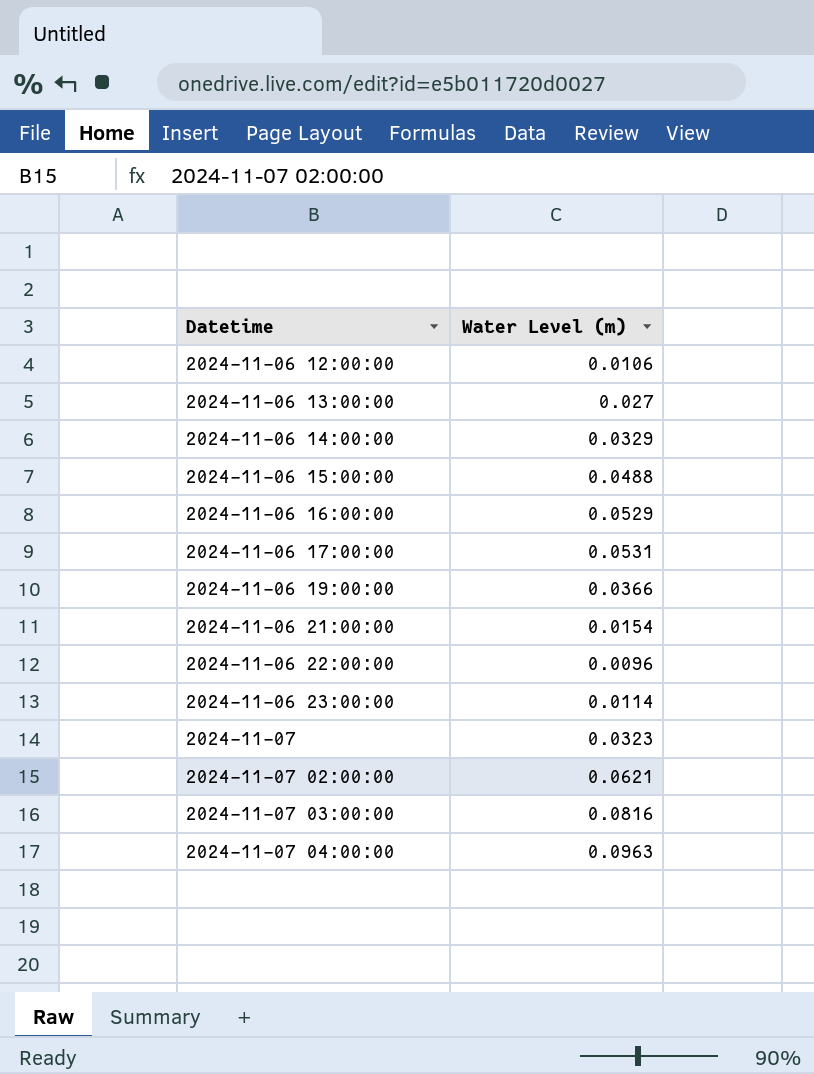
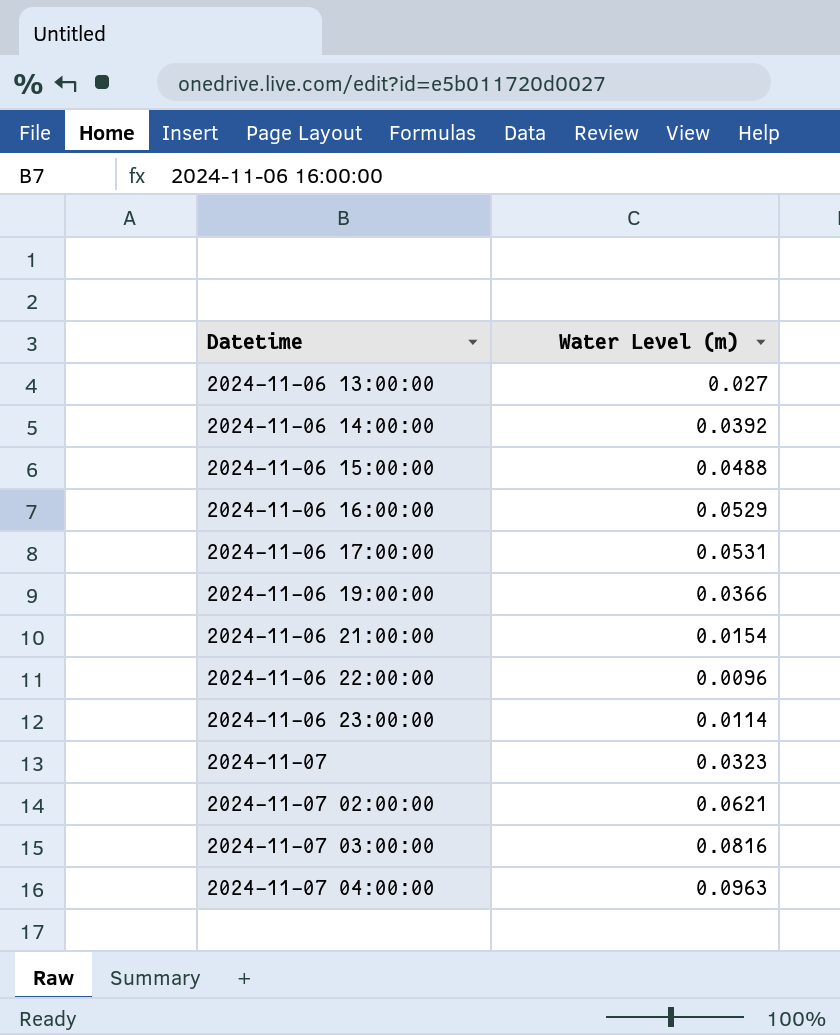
row 2024-11-06 12:00:00: 0.0106 -> none
2024-11-06 14:00:00 | Water Level (m): 0.0329 -> 0.0392

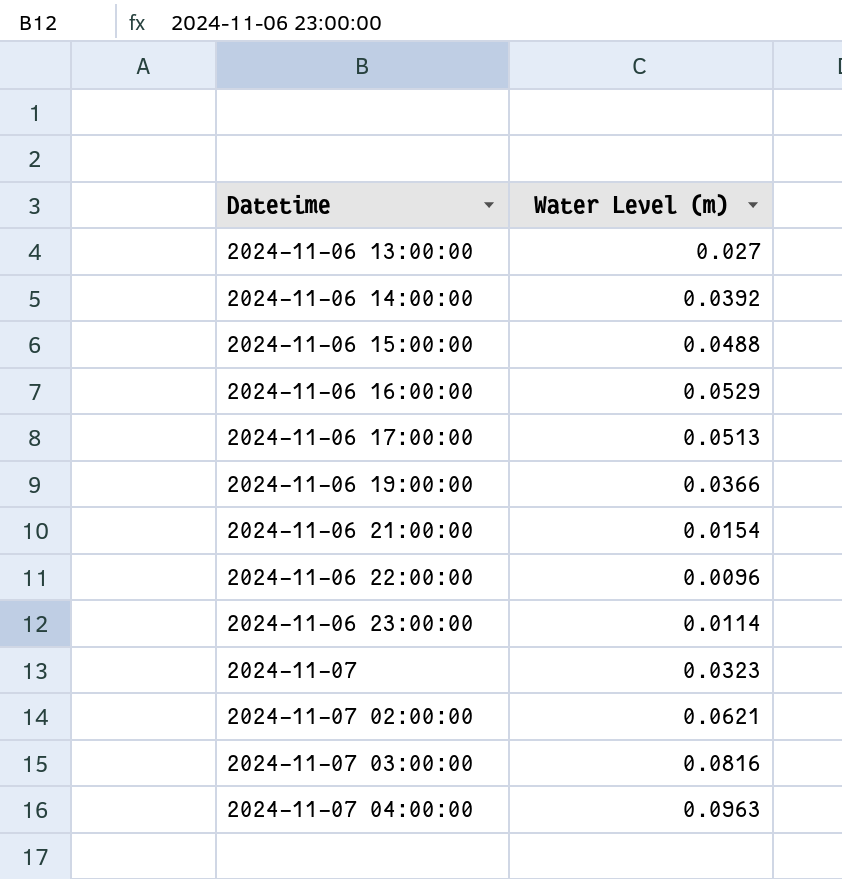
2024-11-06 17:00:00 | Water Level (m): 0.0531 -> 0.0513

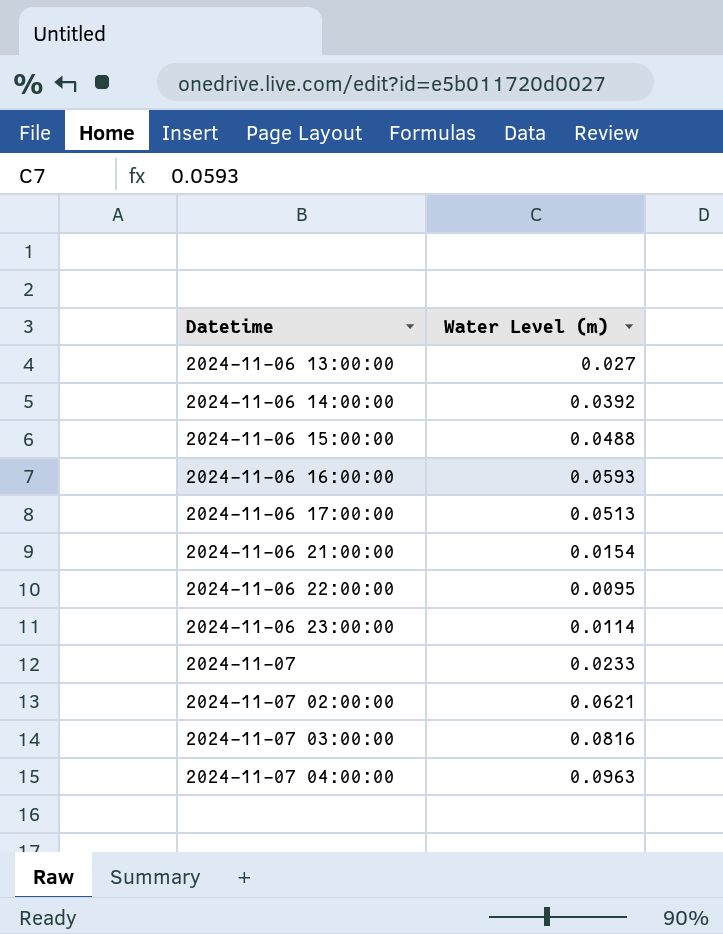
row 2024-11-06 19:00:00: 0.0366 -> none
2024-11-06 16:00:00 | Water Level (m): 0.0529 -> 0.0593
2024-11-06 22:00:00 | Water Level (m): 0.0096 -> 0.0095
2024-11-07 | Water Level (m): 0.0323 -> 0.0233

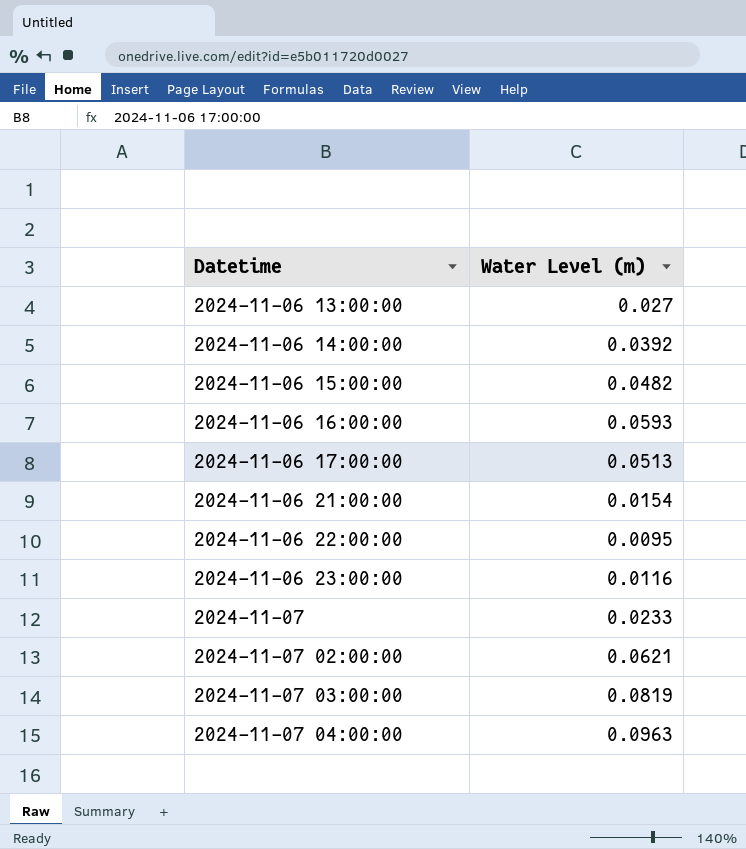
2024-11-06 15:00:00 | Water Level (m): 0.0488 -> 0.0482
2024-11-06 23:00:00 | Water Level (m): 0.0114 -> 0.0116
2024-11-07 03:00:00 | Water Level (m): 0.0816 -> 0.0819

